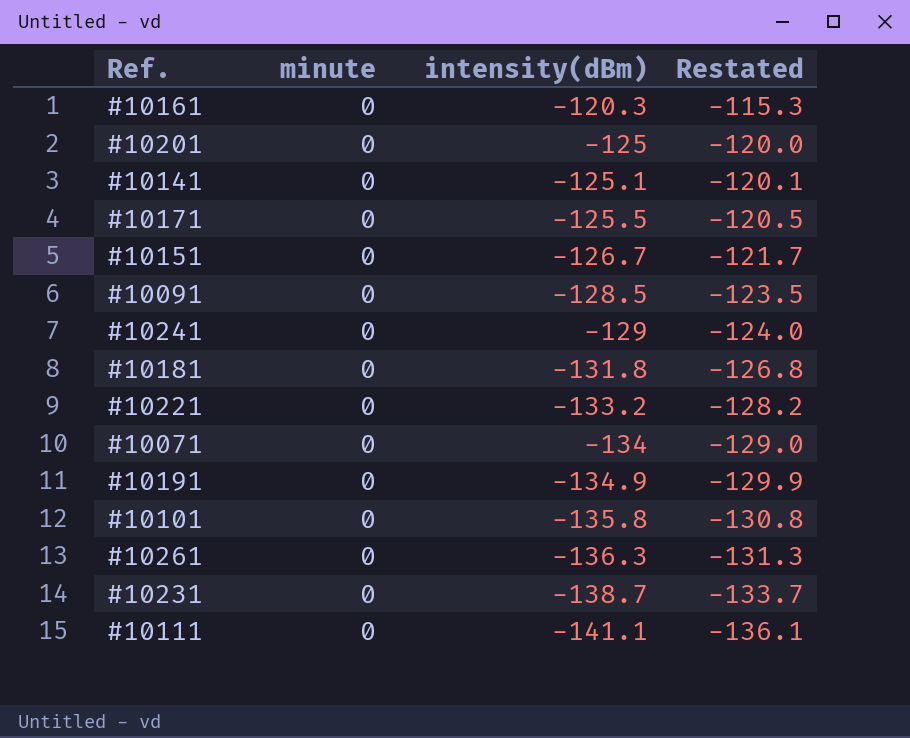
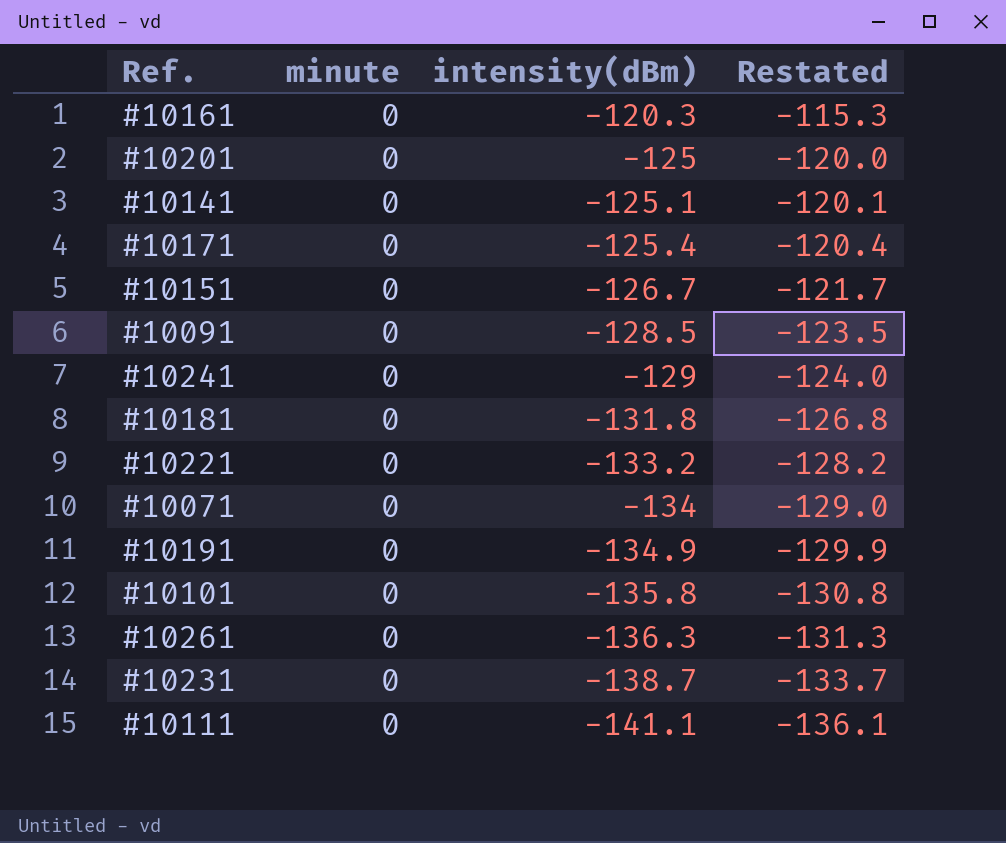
#10171 | intensity(dBm): -125.5 -> -125.4
#10171 | Restated: -120.5 -> -120.4

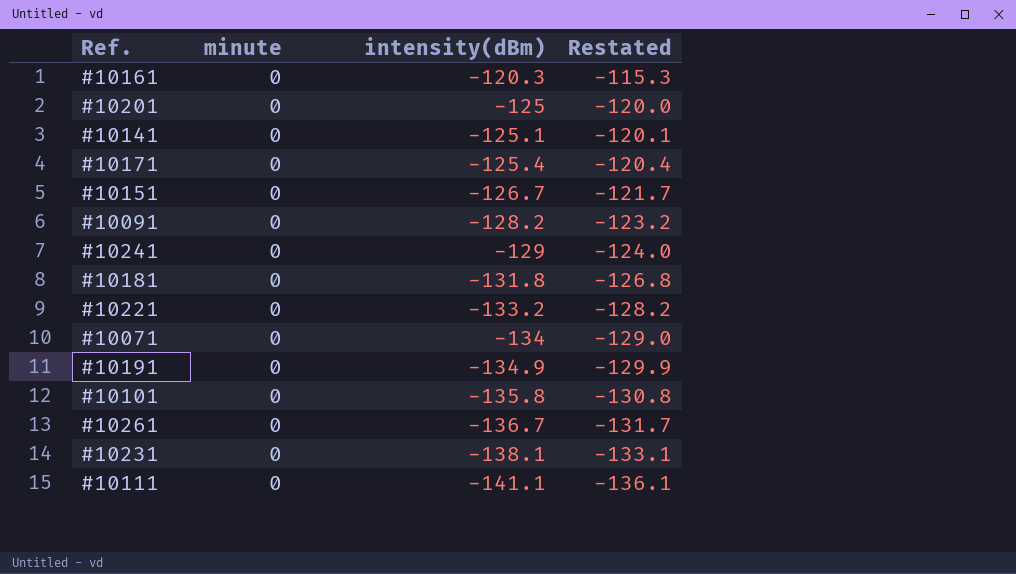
#10091 | intensity(dBm): -128.5 -> -128.2
#10091 | Restated: -123.5 -> -123.2
#10261 | intensity(dBm): -136.3 -> -136.7
#10261 | Restated: -131.3 -> -131.7
#10231 | intensity(dBm): -138.7 -> -138.1
#10231 | Restated: -133.7 -> -133.1

